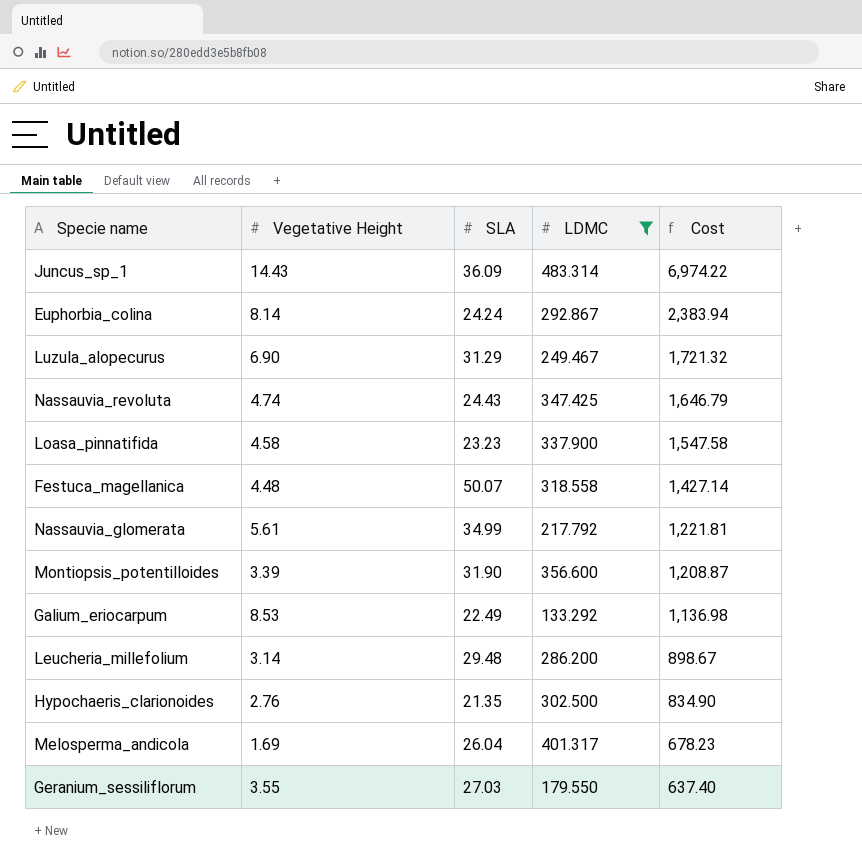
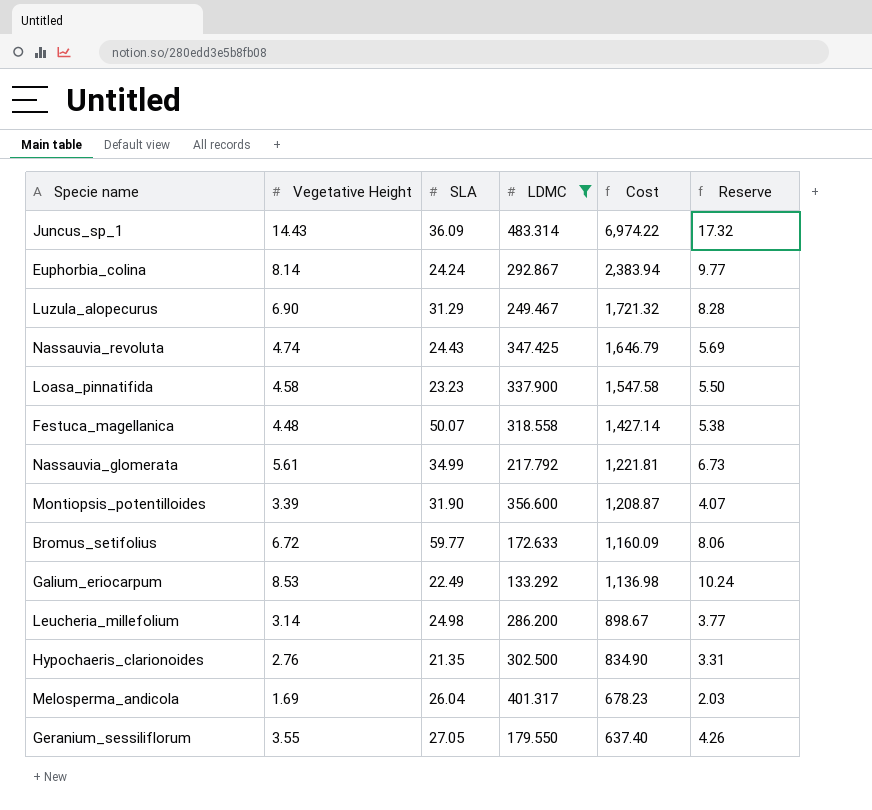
column Reserve | formula: none -> [Vegetative Height] * 1.2
row Bromus_setifolius: none -> 6.72 | 59.77 | 172.633 | 1,160.09 | 8.06
Leucheria_millefolium | SLA: 29.48 -> 24.98
Geranium_sessiliflorum | SLA: 27.03 -> 27.05

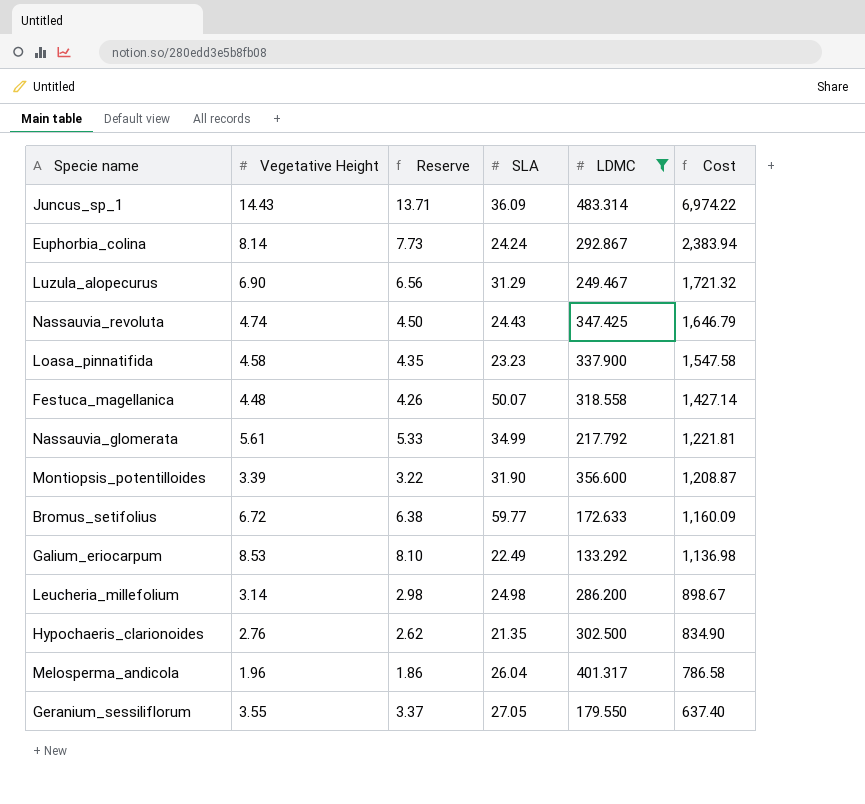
column Reserve | formula: [Vegetative Height] * 1.2 -> [Vegetative Height] * 0.95
column Reserve | position: 6 -> 3
Melosperma_andicola | Vegetative Height: 1.69 -> 1.96
Melosperma_andicola | Cost: 678.23 -> 786.58

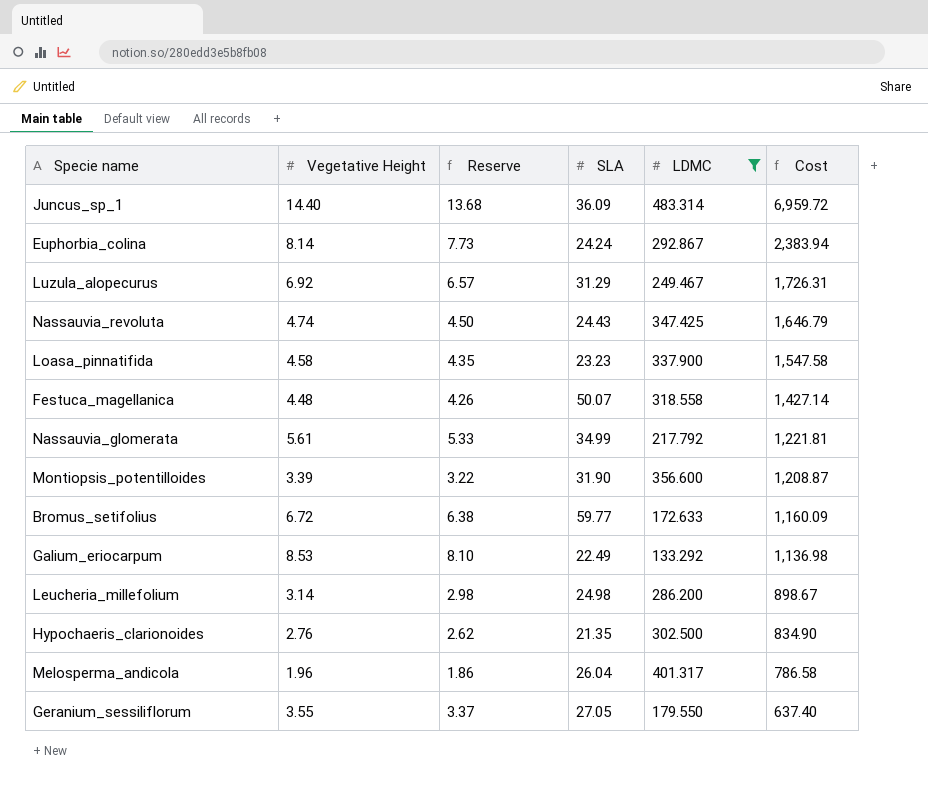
Juncus_sp_1 | Vegetative Height: 14.43 -> 14.40
Juncus_sp_1 | Reserve: 13.71 -> 13.68
Juncus_sp_1 | Cost: 6,974.22 -> 6,959.72
Luzula_alopecurus | Vegetative Height: 6.90 -> 6.92
Luzula_alopecurus | Reserve: 6.56 -> 6.57
Luzula_alopecurus | Cost: 1,721.32 -> 1,726.31

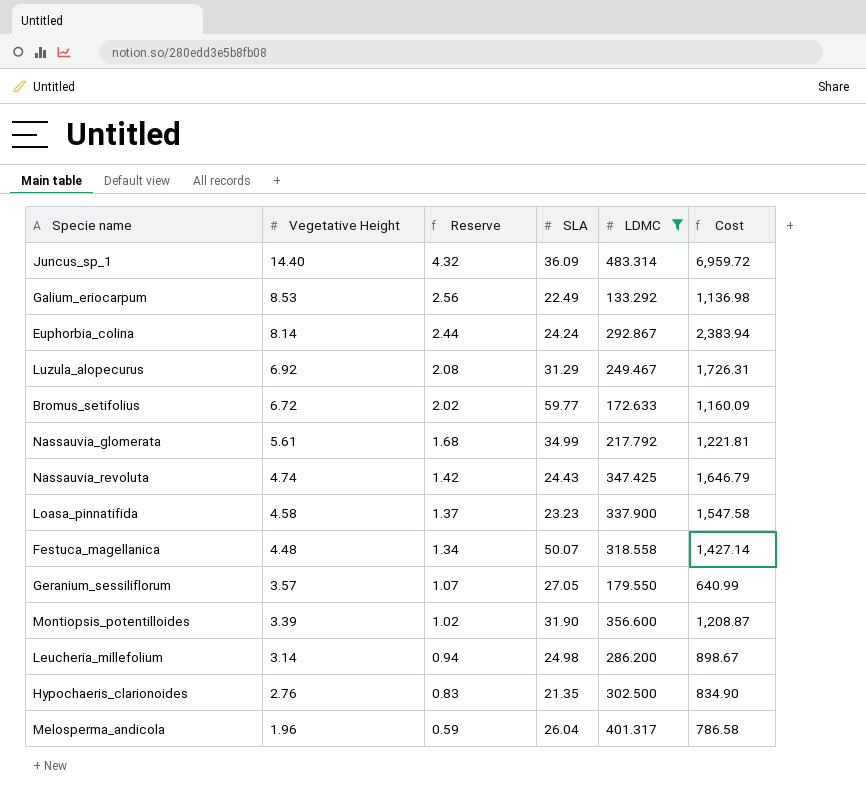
row order: Cost descending -> Vegetative Height descending
column Reserve | formula: [Vegetative Height] * 0.95 -> [Vegetative Height] * 0.3
Geranium_sessiliflorum | Vegetative Height: 3.55 -> 3.57
Geranium_sessiliflorum | Cost: 637.40 -> 640.99

